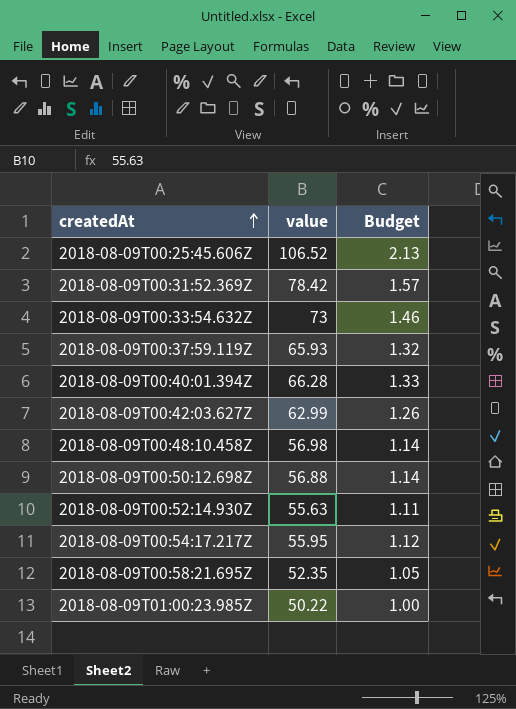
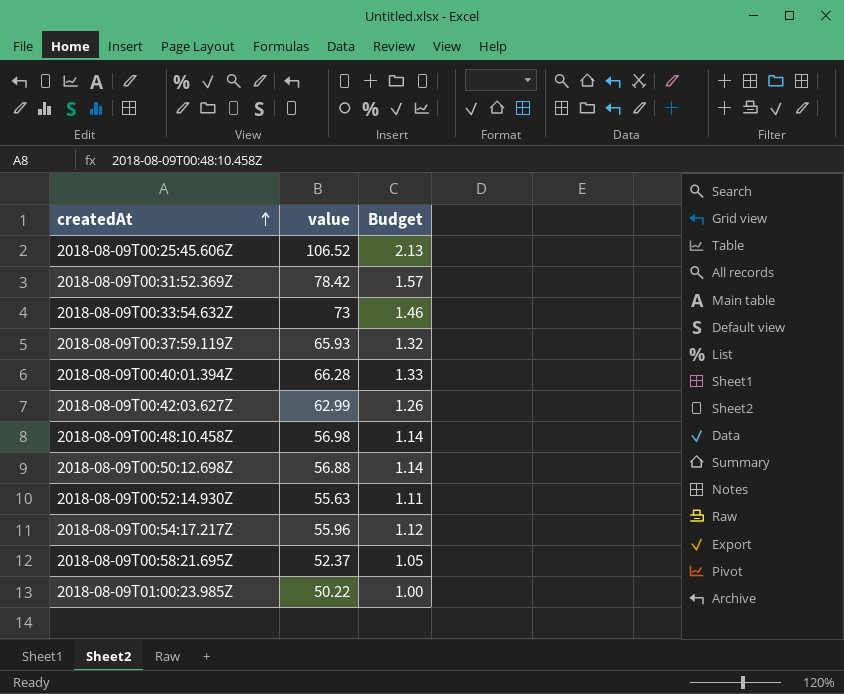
2018-08-09T00:54:17.217Z | value: 55.95 -> 55.96
2018-08-09T00:58:21.695Z | value: 52.35 -> 52.37

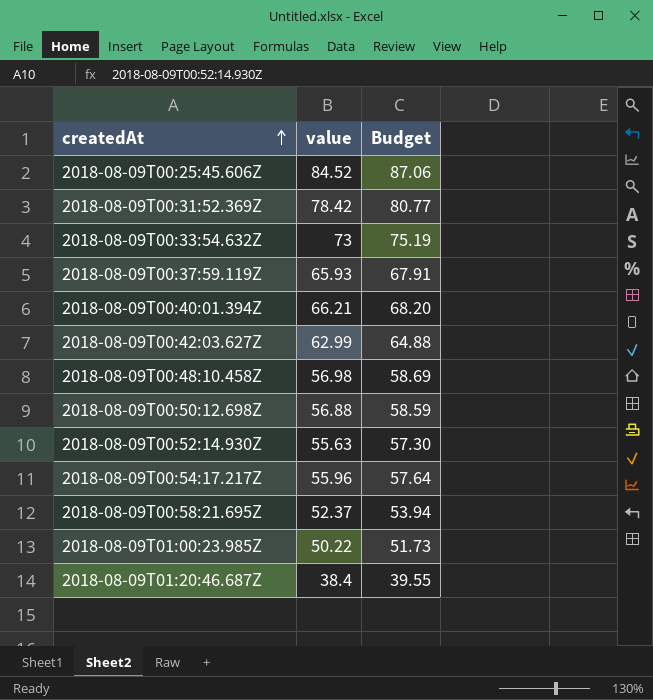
column Budget | formula: [value] * 0.02 -> [value] * 1.03
2018-08-09T00:25:45.606Z | value: 106.52 -> 84.52
2018-08-09T00:40:01.394Z | value: 66.28 -> 66.21
row 2018-08-09T01:20:46.687Z: none -> 38.4 | 39.55

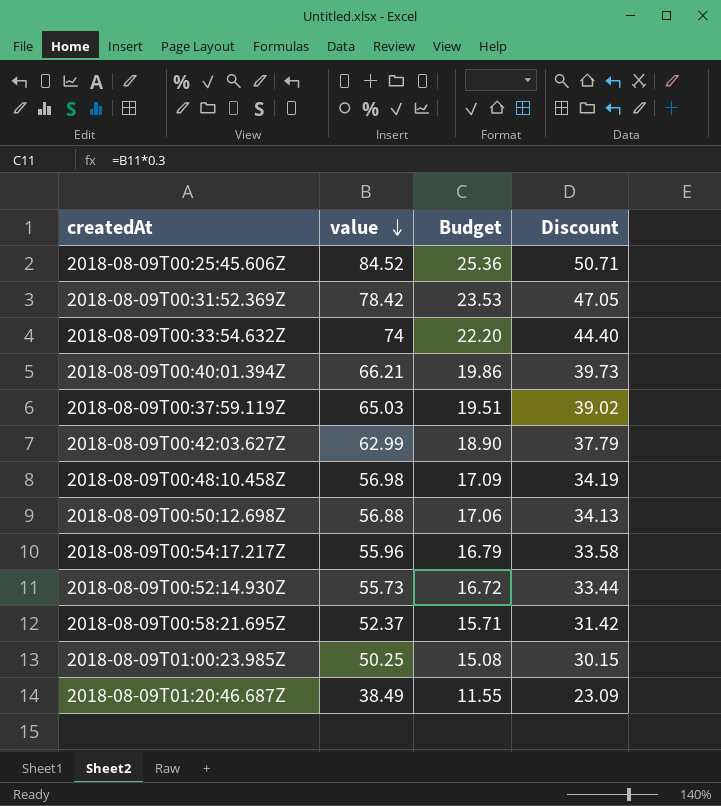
row order: createdAt ascending -> value descending
column Budget | formula: [value] * 1.03 -> [value] * 0.3
column Discount | formula: none -> [value] * 0.6
2018-08-09T00:33:54.632Z | value: 73 -> 74
2018-08-09T00:37:59.119Z | value: 65.93 -> 65.03
2018-08-09T00:52:14.930Z | value: 55.63 -> 55.73
2018-08-09T01:00:23.985Z | value: 50.22 -> 50.25
2018-08-09T01:20:46.687Z | value: 38.4 -> 38.49

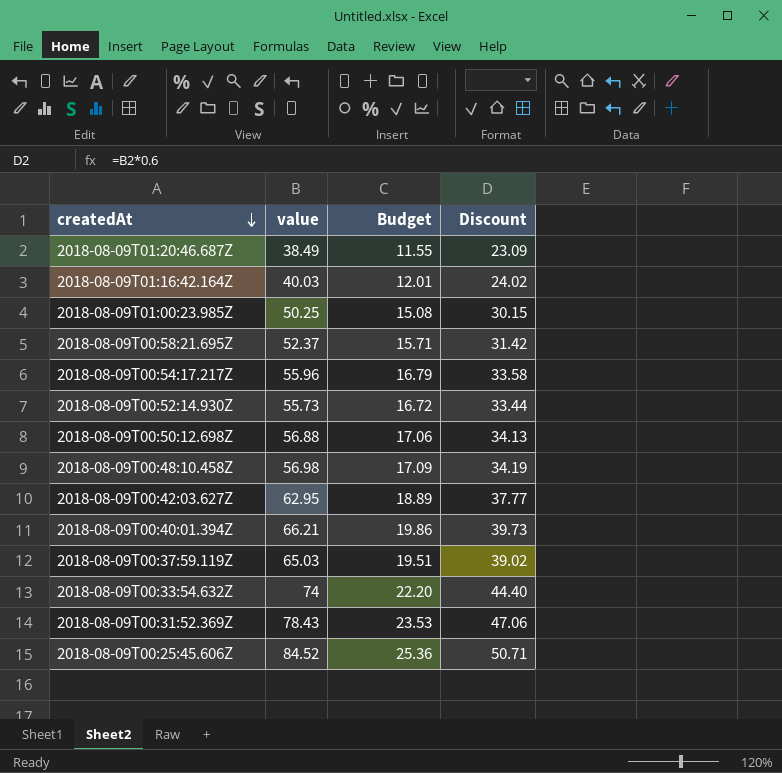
row order: value descending -> createdAt descending
row 2018-08-09T01:16:42.164Z: none -> 40.03 | 12.01 | 24.02
2018-08-09T00:42:03.627Z | value: 62.99 -> 62.95
2018-08-09T00:42:03.627Z | Budget: 18.90 -> 18.89
2018-08-09T00:42:03.627Z | Discount: 37.79 -> 37.77
2018-08-09T00:31:52.369Z | value: 78.42 -> 78.43
2018-08-09T00:31:52.369Z | Discount: 47.05 -> 47.06

